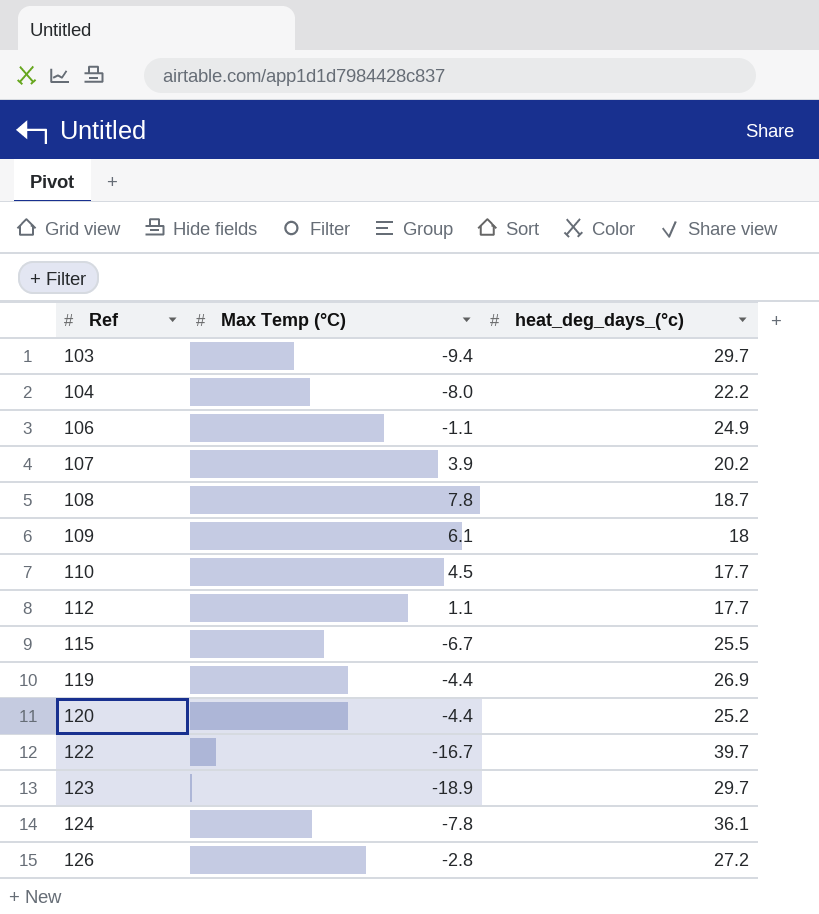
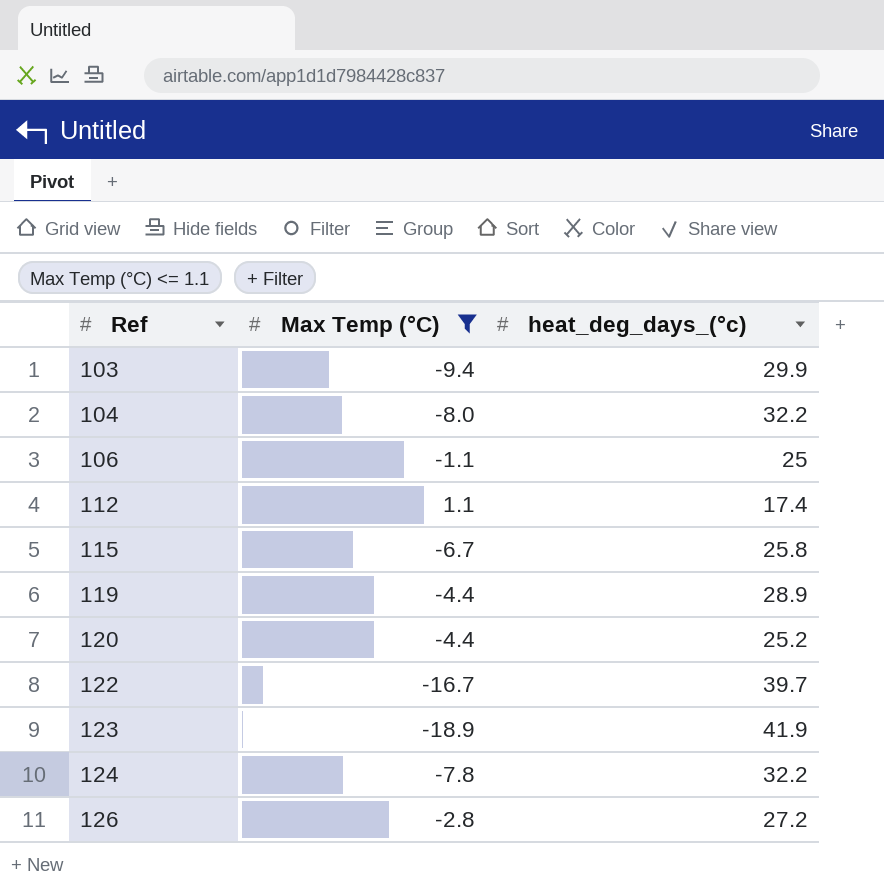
filter: none -> Max Temp (°C) <= 1.1
103 | heat_deg_days_(°c): 29.7 -> 29.9
104 | heat_deg_days_(°c): 22.2 -> 32.2
106 | heat_deg_days_(°c): 24.9 -> 25
112 | heat_deg_days_(°c): 17.7 -> 17.4
115 | heat_deg_days_(°c): 25.5 -> 25.8
119 | heat_deg_days_(°c): 26.9 -> 28.9
123 | heat_deg_days_(°c): 29.7 -> 41.9
124 | heat_deg_days_(°c): 36.1 -> 32.2

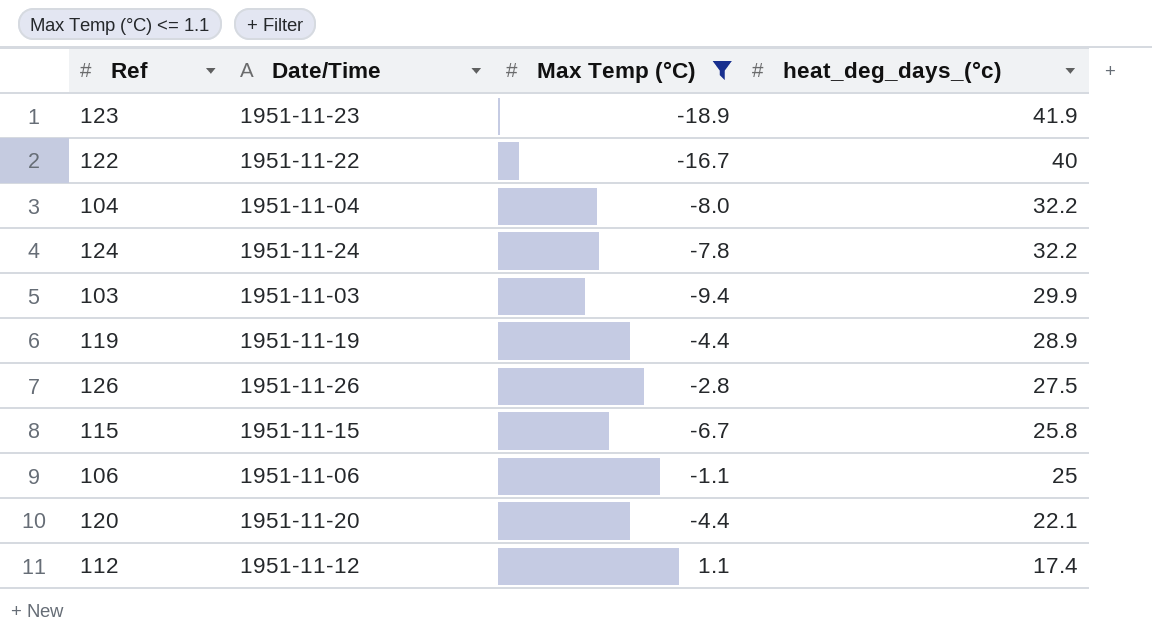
row order: Ref ascending -> heat_deg_days_(°c) descending
column Date/Time | position: none -> 2
122 | heat_deg_days_(°c): 39.7 -> 40
126 | heat_deg_days_(°c): 27.2 -> 27.5
120 | heat_deg_days_(°c): 25.2 -> 22.1

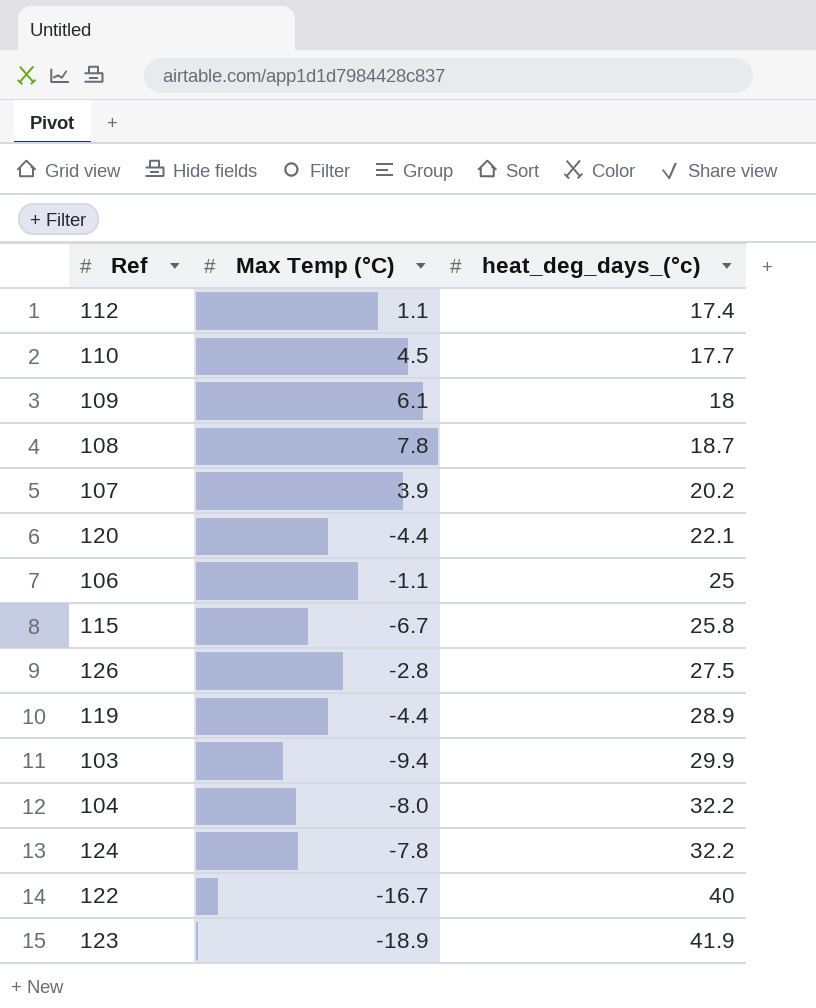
filter: Max Temp (°C) <= 1.1 -> none
row order: heat_deg_days_(°c) descending -> heat_deg_days_(°c) ascending
column Date/Time | position: 2 -> none

